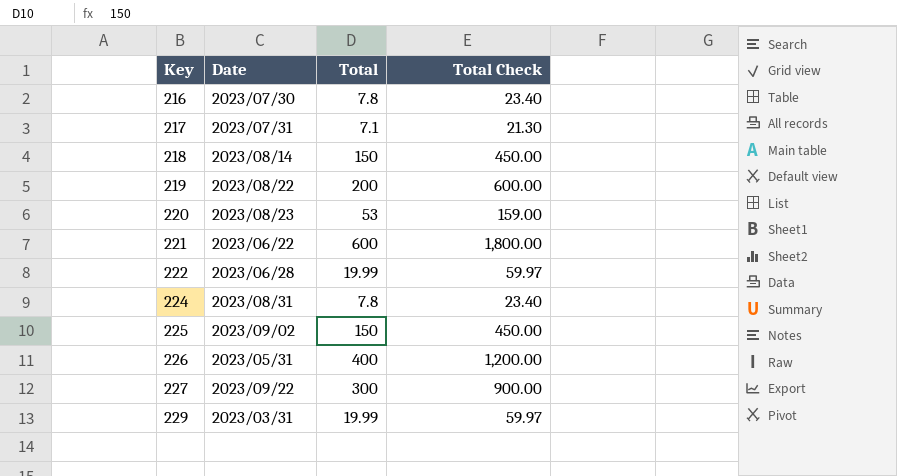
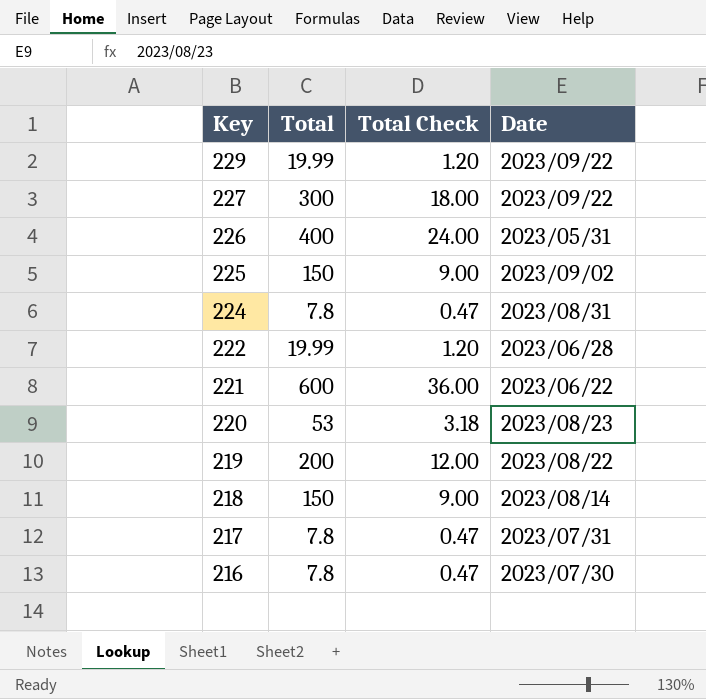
row order: Key ascending -> Key descending
column Total Check | formula: [Total] * 3 -> [Total] * 0.06
column Date | position: 2 -> 4
229 | Date: 2023/03/31 -> 2023/09/22
217 | Total: 7.1 -> 7.8

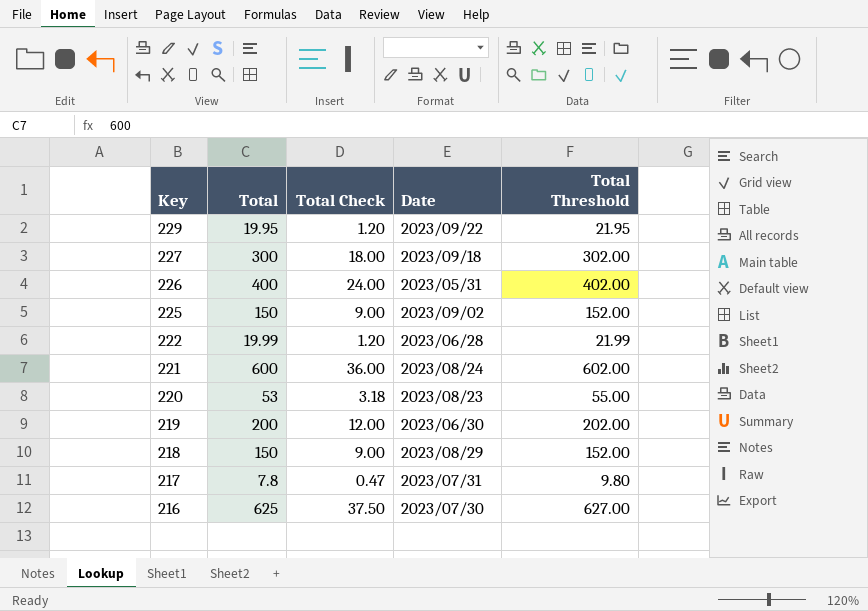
column Total Threshold | formula: none -> [Total] + 2
row 224: 7.8 | 0.47 | 2023/08/31 -> none
229 | Total: 19.99 -> 19.95
227 | Date: 2023/09/22 -> 2023/09/18
221 | Date: 2023/06/22 -> 2023/08/24
219 | Date: 2023/08/22 -> 2023/06/30
218 | Date: 2023/08/14 -> 2023/08/29
216 | Total: 7.8 -> 625
216 | Total Check: 0.47 -> 37.50

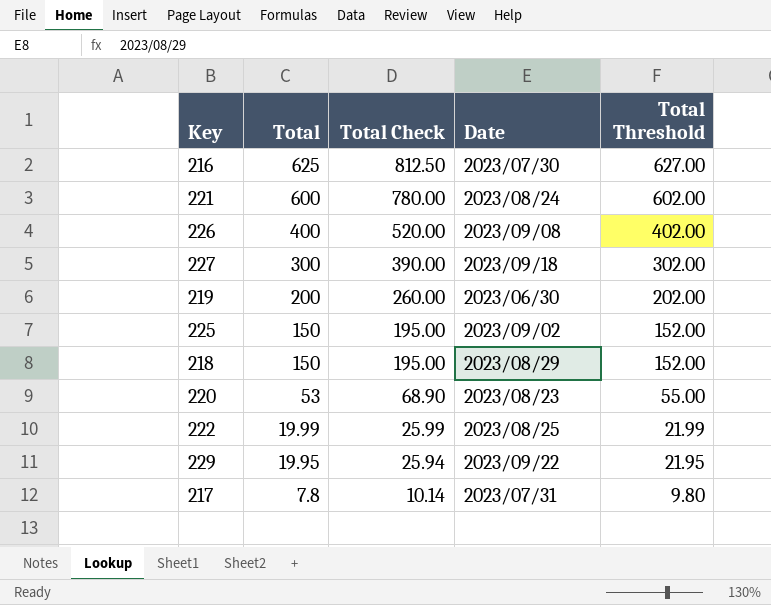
row order: Key descending -> Total descending
column Total Check | formula: [Total] * 0.06 -> [Total] * 1.3
226 | Date: 2023/05/31 -> 2023/09/08
222 | Date: 2023/06/28 -> 2023/08/25

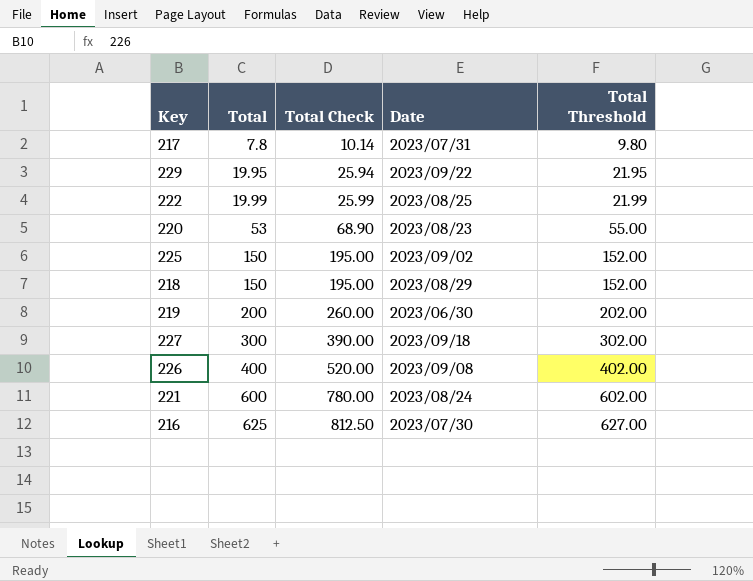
row order: Total descending -> Total ascending

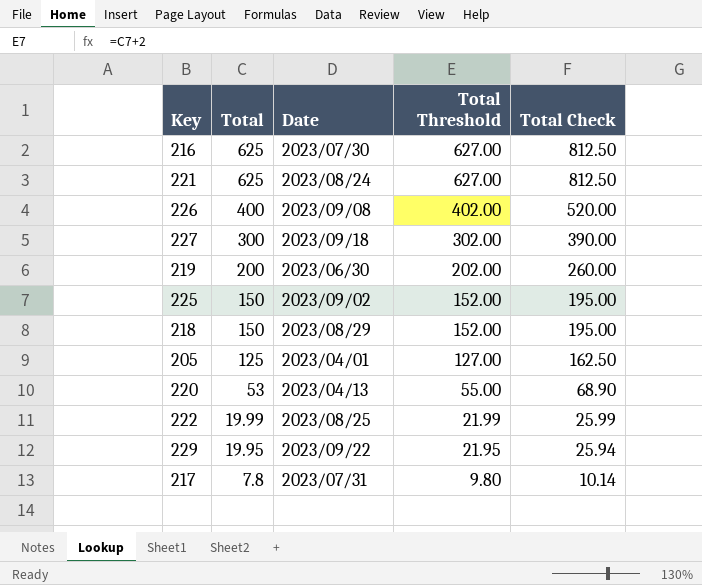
row order: Total ascending -> Total descending
column Total Check | position: 3 -> 5
221 | Total: 600 -> 625
221 | Total Threshold: 602.00 -> 627.00
221 | Total Check: 780.00 -> 812.50
row 205: none -> 125 | 2023/04/01 | 127.00 | 162.50
220 | Date: 2023/08/23 -> 2023/04/13

